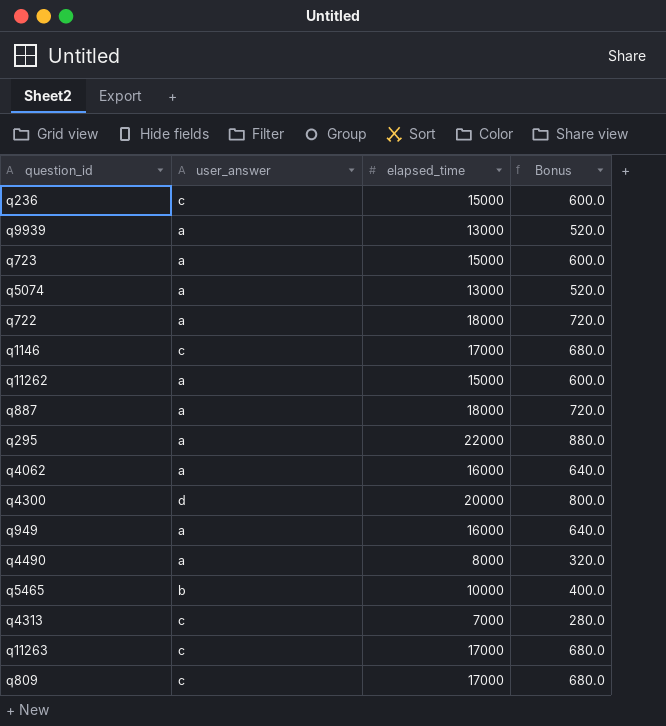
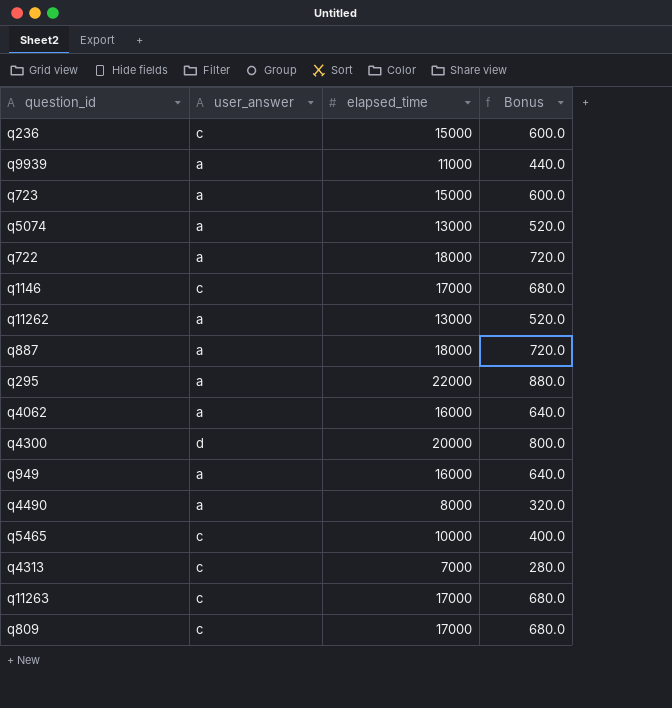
q9939 | elapsed_time: 13000 -> 11000
q9939 | Bonus: 520.0 -> 440.0
q11262 | elapsed_time: 15000 -> 13000
q11262 | Bonus: 600.0 -> 520.0
q5465 | user_answer: b -> c

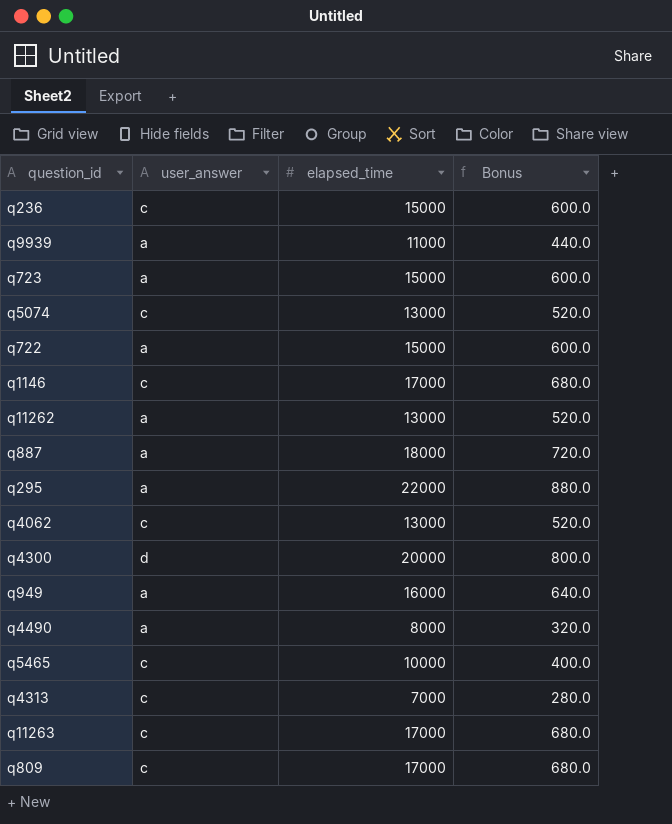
q5074 | user_answer: a -> c
q722 | elapsed_time: 18000 -> 15000
q722 | Bonus: 720.0 -> 600.0
q4062 | user_answer: a -> c
q4062 | elapsed_time: 16000 -> 13000
q4062 | Bonus: 640.0 -> 520.0

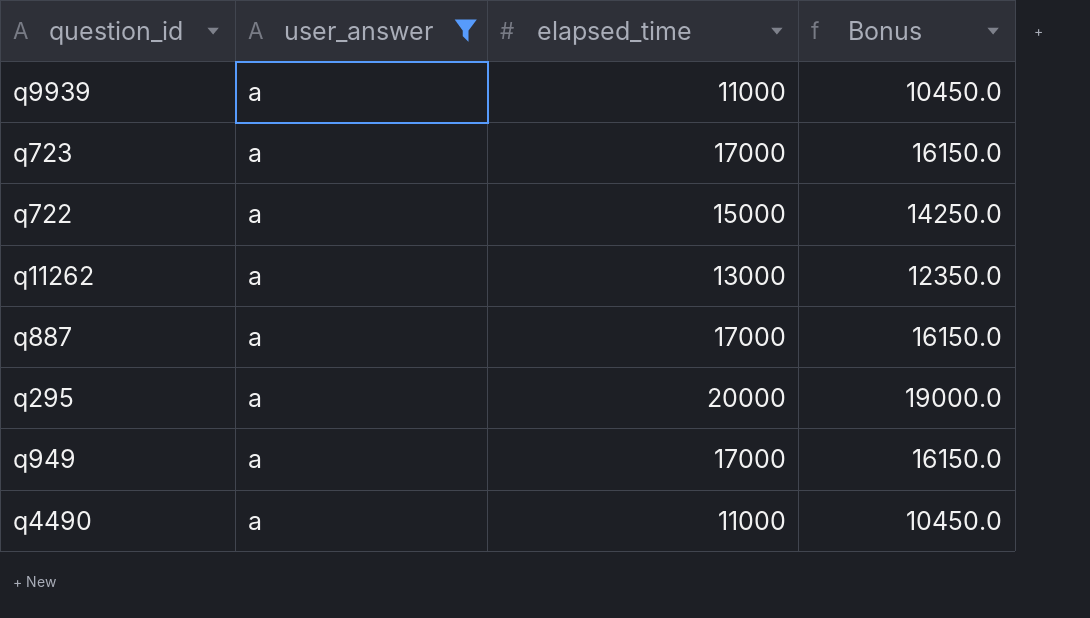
filter: none -> user_answer = a
column Bonus | formula: [elapsed_time] * 0.04 -> [elapsed_time] * 0.95
q723 | elapsed_time: 15000 -> 17000
q887 | elapsed_time: 18000 -> 17000
q295 | elapsed_time: 22000 -> 20000
q949 | elapsed_time: 16000 -> 17000
q4490 | elapsed_time: 8000 -> 11000

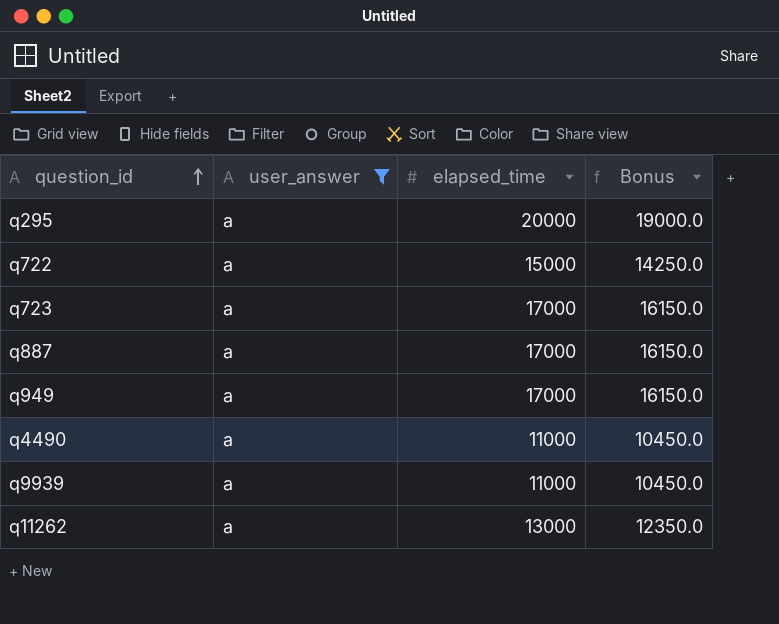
row order: none -> question_id ascending

